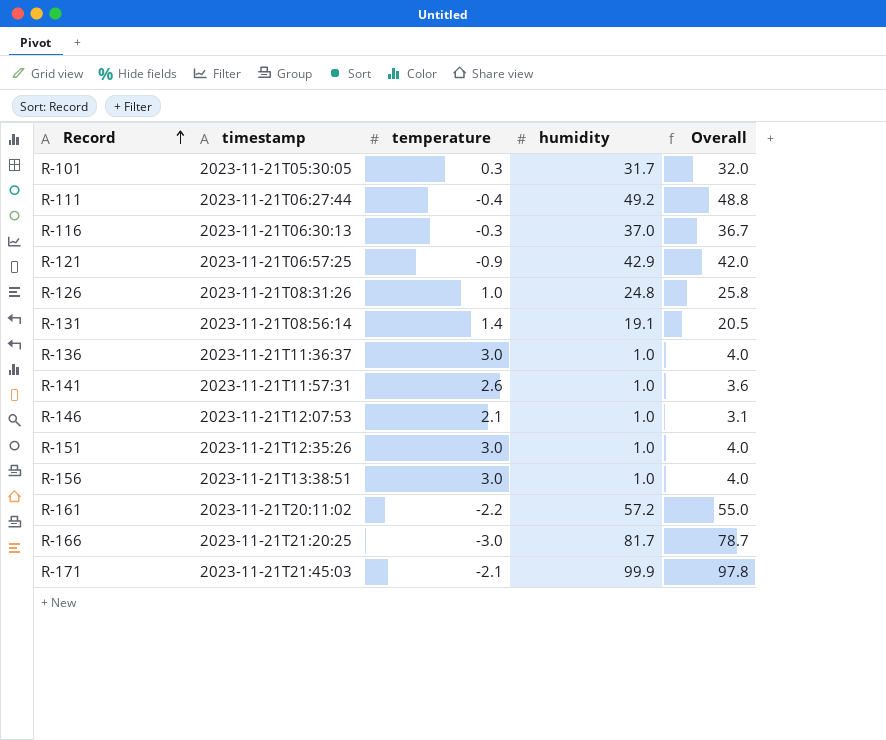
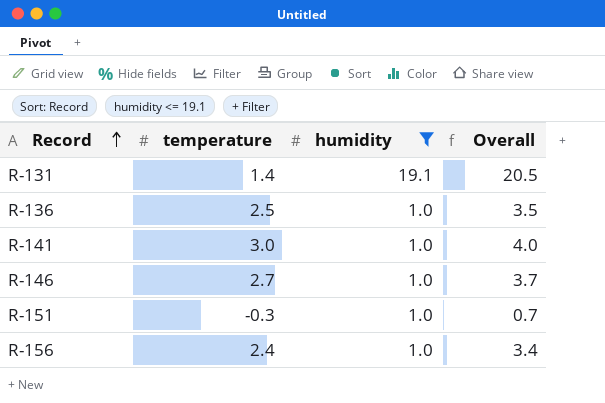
filter: none -> humidity <= 19.1
column timestamp | position: 2 -> none
R-136 | temperature: 3.0 -> 2.5
R-136 | Overall: 4.0 -> 3.5
R-141 | temperature: 2.6 -> 3.0
R-141 | Overall: 3.6 -> 4.0
R-146 | temperature: 2.1 -> 2.7
R-146 | Overall: 3.1 -> 3.7
R-151 | temperature: 3.0 -> -0.3
R-151 | Overall: 4.0 -> 0.7
R-156 | temperature: 3.0 -> 2.4
R-156 | Overall: 4.0 -> 3.4

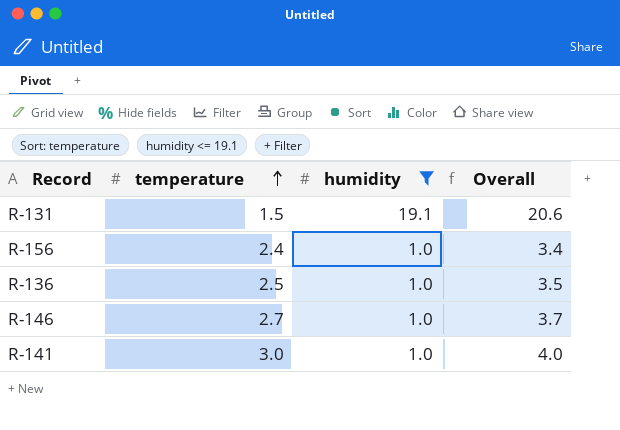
row order: Record ascending -> temperature ascending
row R-151: -0.3 | 1.0 | 0.7 -> none
R-131 | temperature: 1.4 -> 1.5
R-131 | Overall: 20.5 -> 20.6

